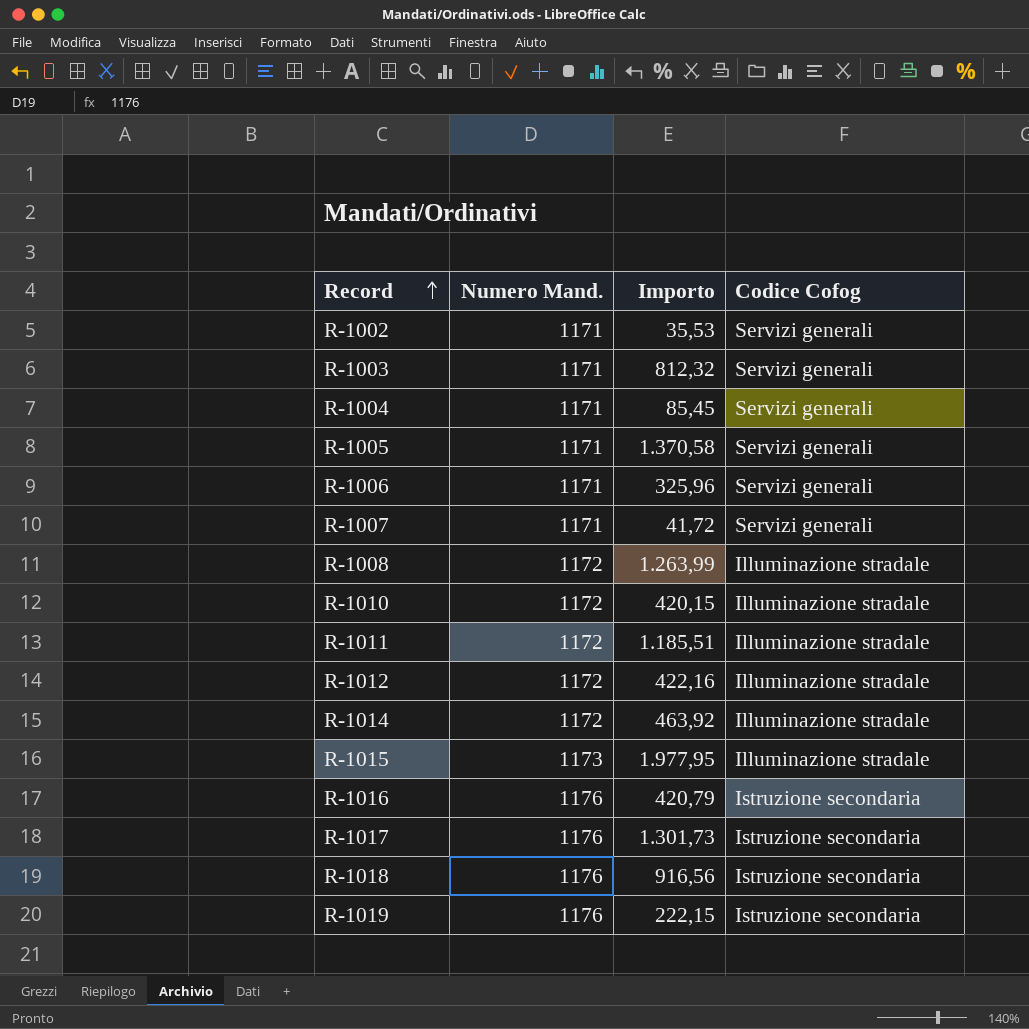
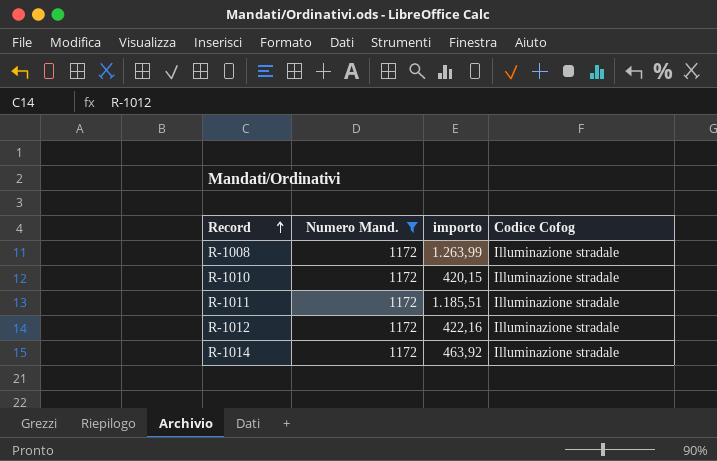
filter: none -> Numero Mand. = 1172
column name: Importo -> importo

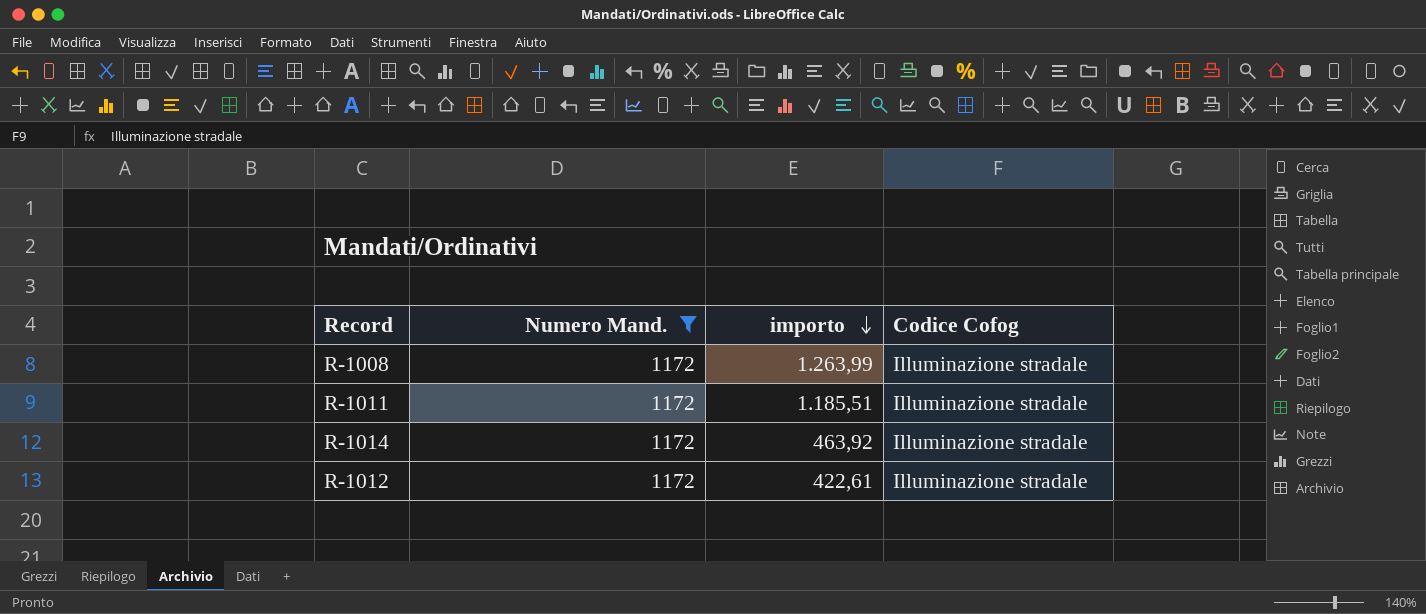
row order: Record ascending -> importo descending
row R-1010: 1172 | 420,15 | Illuminazione stradale -> none
R-1012 | importo: 422,16 -> 422,61

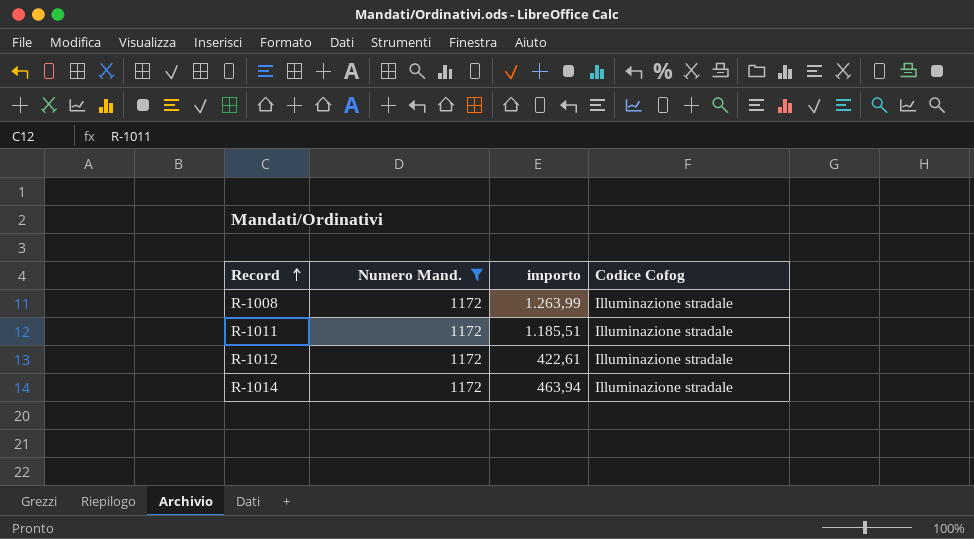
row order: importo descending -> Record ascending
R-1014 | importo: 463,92 -> 463,94

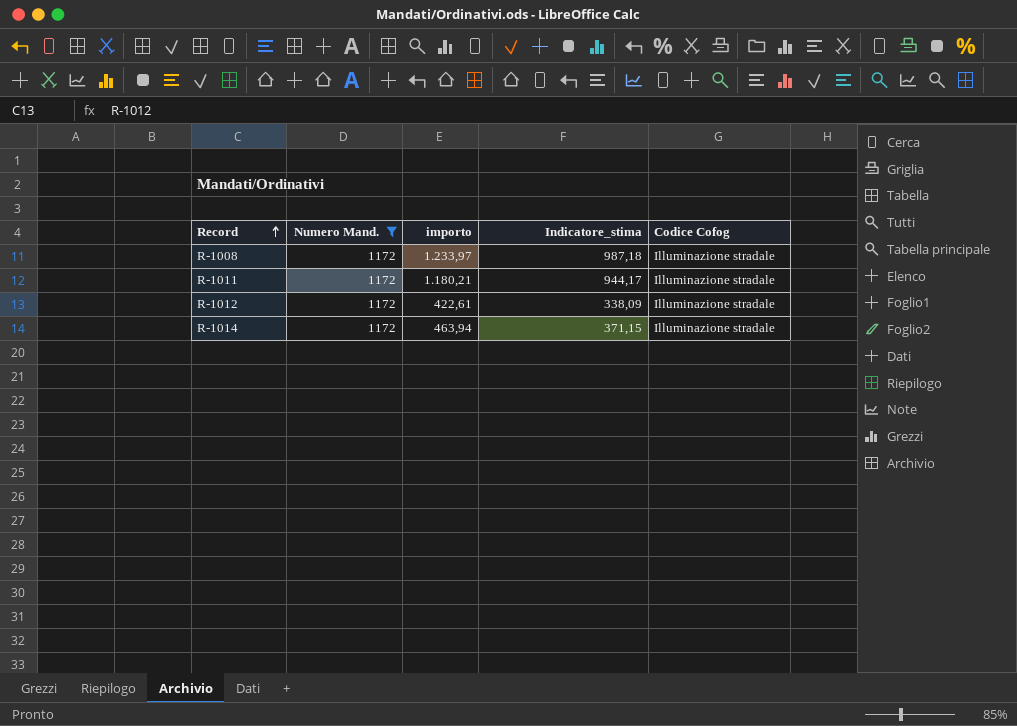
column Indicatore_stima | formula: none -> [importo] * 0,8
R-1008 | importo: 1.263,99 -> 1.233,97
R-1011 | importo: 1.185,51 -> 1.180,21

